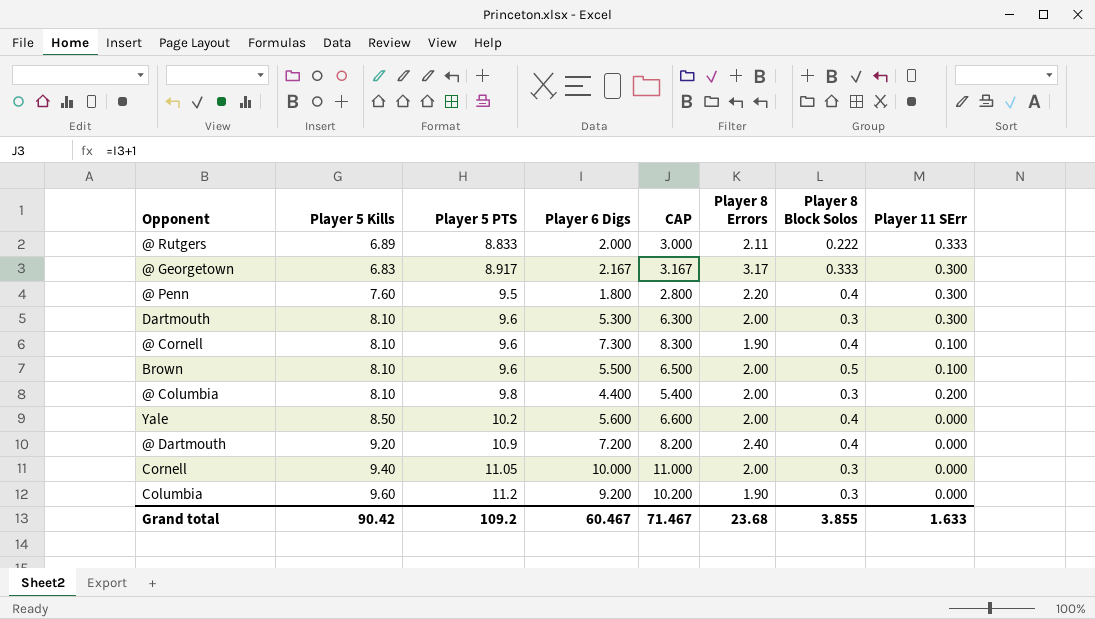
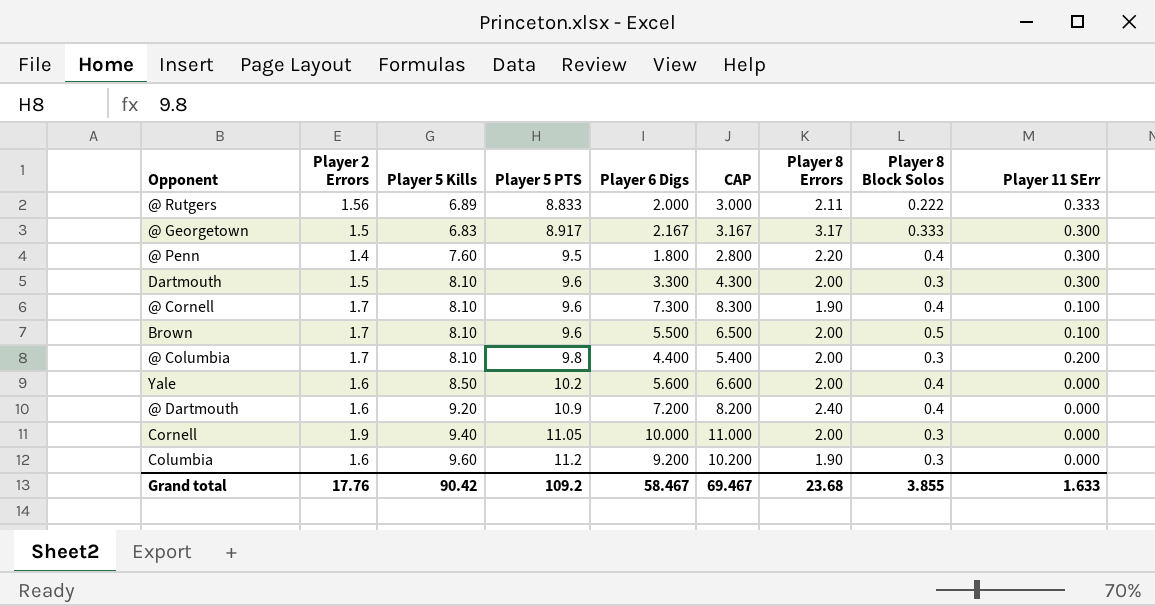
column Player 2 Errors | position: none -> 2
Dartmouth | Player 6 Digs: 5.300 -> 3.300
Dartmouth | CAP: 6.300 -> 4.300
Grand total | Player 6 Digs: 60.467 -> 58.467
Grand total | CAP: 71.467 -> 69.467

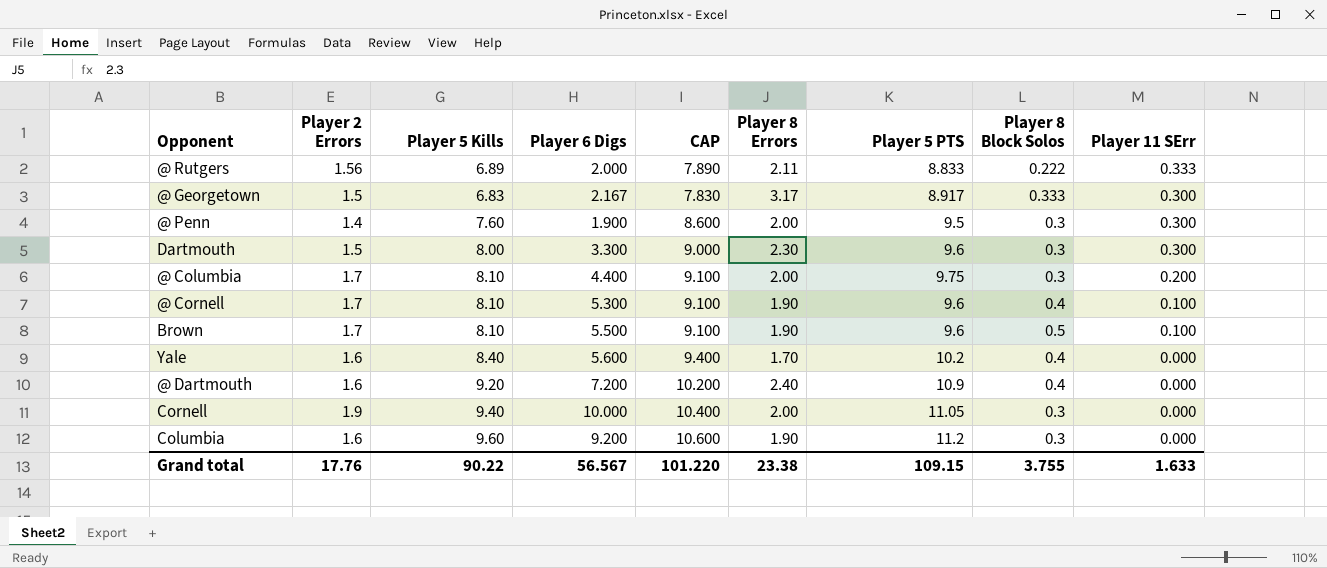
row order: Player 5 PTS ascending -> Player 11 SErr descending
column CAP | formula: [Player 6 Digs] + 1 -> [Player 5 Kills] + 1
column Player 5 PTS | position: 4 -> 7
@ Penn | Player 6 Digs: 1.800 -> 1.900
@ Penn | Player 8 Errors: 2.20 -> 2.00
@ Penn | Player 8 Block Solos: 0.4 -> 0.3
Dartmouth | Player 5 Kills: 8.10 -> 8.00
Dartmouth | Player 8 Errors: 2.00 -> 2.30
@ Columbia | Player 5 PTS: 9.8 -> 9.75
@ Cornell | Player 6 Digs: 7.300 -> 5.300
Brown | Player 8 Errors: 2.00 -> 1.90
Yale | Player 5 Kills: 8.50 -> 8.40
Yale | Player 8 Errors: 2.00 -> 1.70
Grand total | Player 5 Kills: 90.42 -> 90.22
Grand total | Player 6 Digs: 58.467 -> 56.567
Grand total | CAP: 69.467 -> 101.220
Grand total | Player 8 Errors: 23.68 -> 23.38
Grand total | Player 5 PTS: 109.2 -> 109.15
Grand total | Player 8 Block Solos: 3.855 -> 3.755

